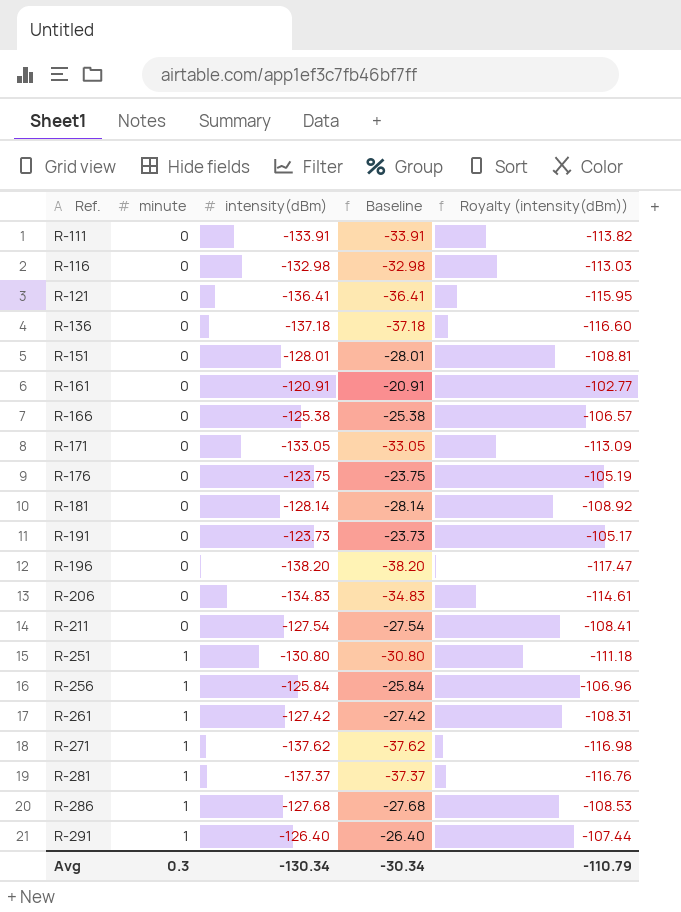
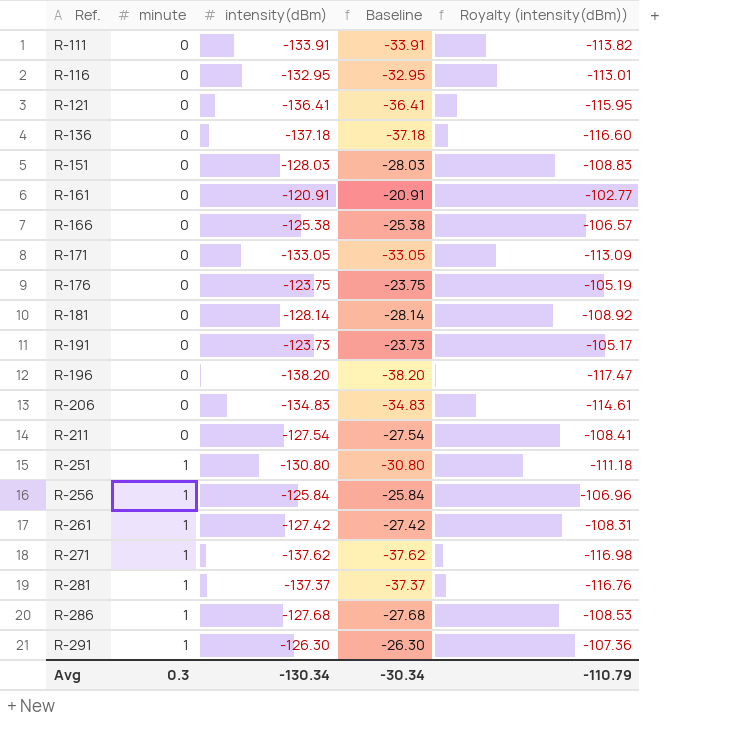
R-116 | intensity(dBm): -132.98 -> -132.95
R-116 | Baseline: -32.98 -> -32.95
R-116 | Royalty (intensity(dBm)): -113.03 -> -113.01
R-151 | intensity(dBm): -128.01 -> -128.03
R-151 | Baseline: -28.01 -> -28.03
R-151 | Royalty (intensity(dBm)): -108.81 -> -108.83
R-291 | intensity(dBm): -126.40 -> -126.30
R-291 | Baseline: -26.40 -> -26.30
R-291 | Royalty (intensity(dBm)): -107.44 -> -107.36

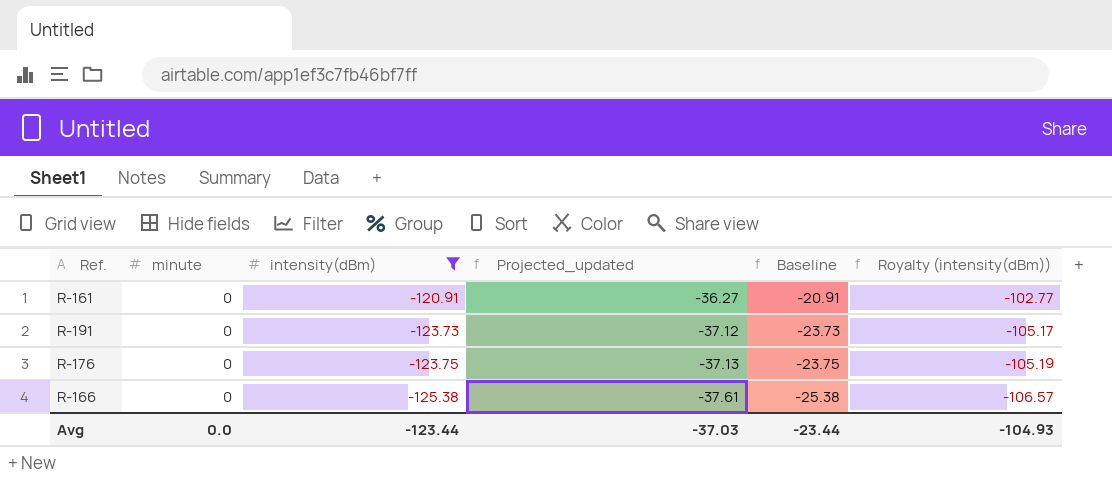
filter: none -> intensity(dBm) >= -125.38
row order: Ref. ascending -> intensity(dBm) descending
column Projected_updated | formula: none -> [intensity(dBm)] * 0.3
Avg | minute: 0.3 -> 0.0
Avg | intensity(dBm): -130.34 -> -123.44
Avg | Baseline: -30.34 -> -23.44
Avg | Royalty (intensity(dBm)): -110.79 -> -104.93

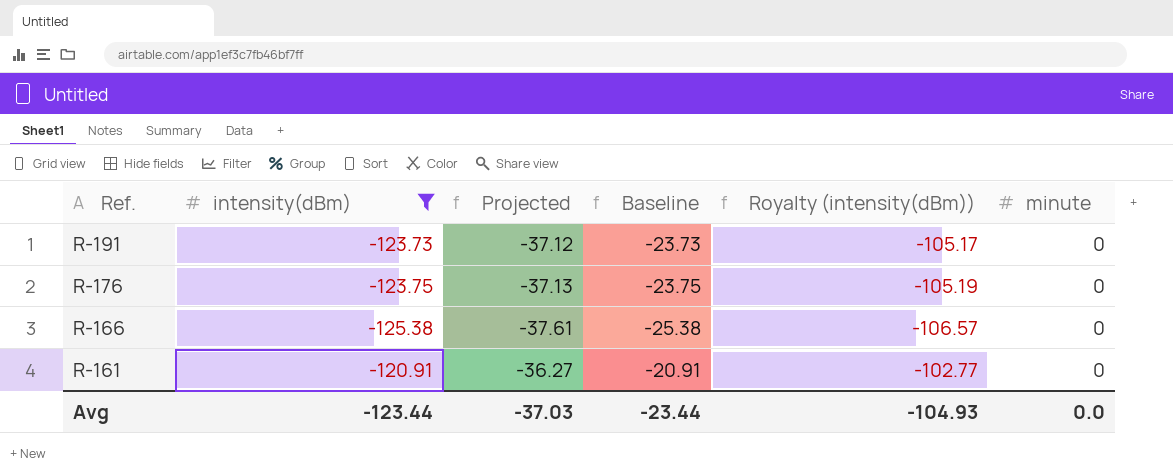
row order: intensity(dBm) descending -> Ref. descending
column name: Projected_updated -> Projected
column minute | position: 2 -> 6

